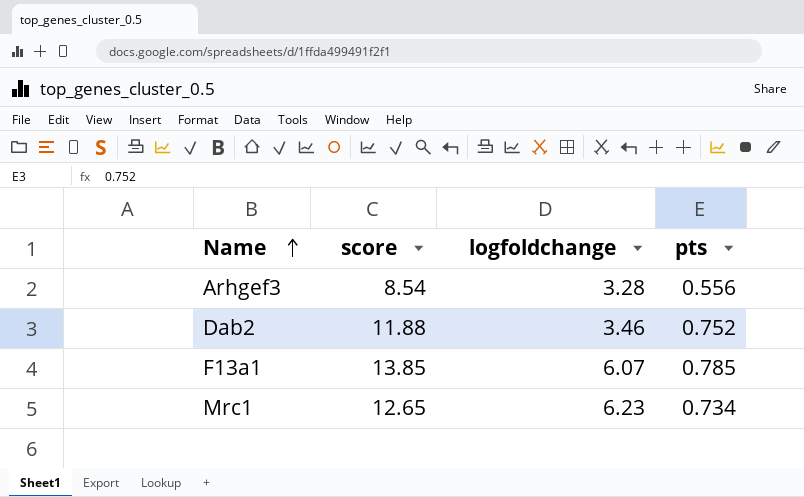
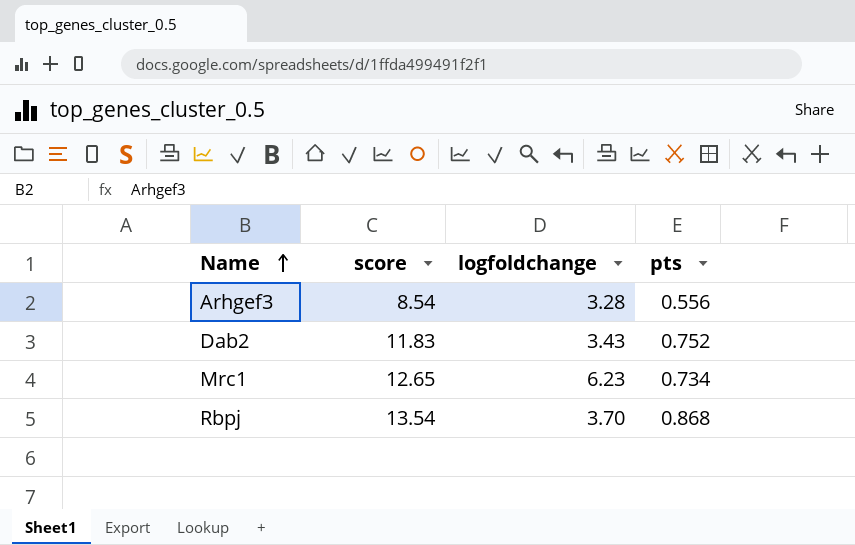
row F13a1: 13.85 | 6.07 | 0.785 -> none
Dab2 | score: 11.88 -> 11.83
Dab2 | logfoldchange: 3.46 -> 3.43
row Rbpj: none -> 13.54 | 3.70 | 0.868

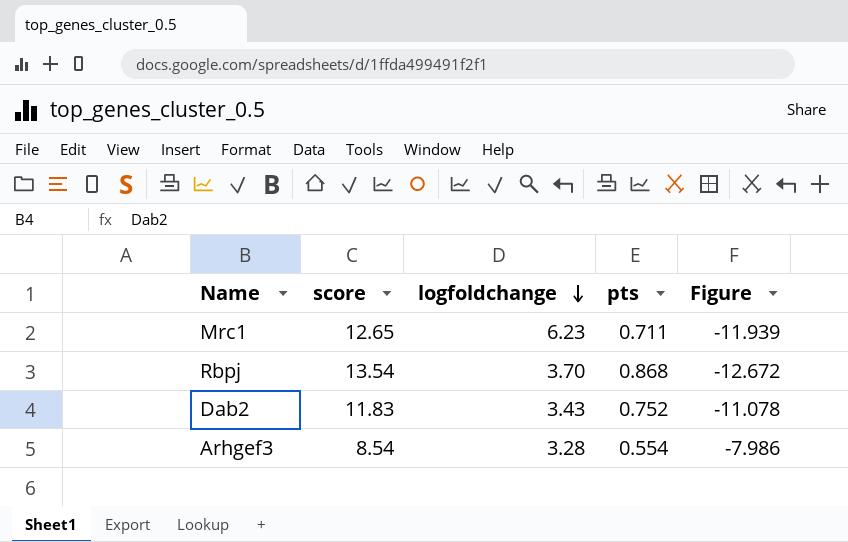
row order: Name ascending -> logfoldchange descending
column Figure | formula: none -> [pts] - [score]
Mrc1 | pts: 0.734 -> 0.711
Arhgef3 | pts: 0.556 -> 0.554

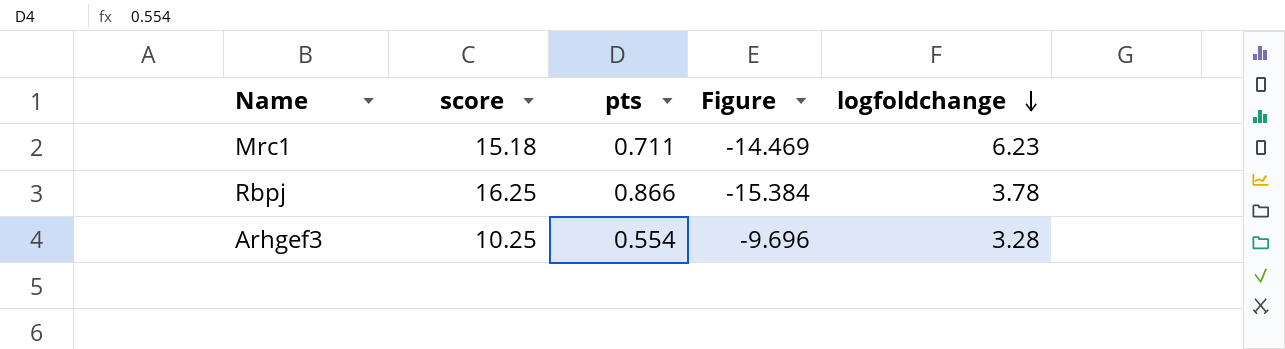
column logfoldchange | position: 3 -> 5
row Dab2: 11.83 | 3.43 | 0.752 | -11.078 -> none
Mrc1 | score: 12.65 -> 15.18
Mrc1 | Figure: -11.939 -> -14.469
Rbpj | score: 13.54 -> 16.25
Rbpj | pts: 0.868 -> 0.866
Rbpj | Figure: -12.672 -> -15.384
Rbpj | logfoldchange: 3.70 -> 3.78
Arhgef3 | score: 8.54 -> 10.25
Arhgef3 | Figure: -7.986 -> -9.696

